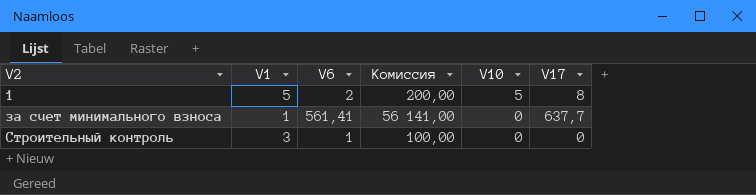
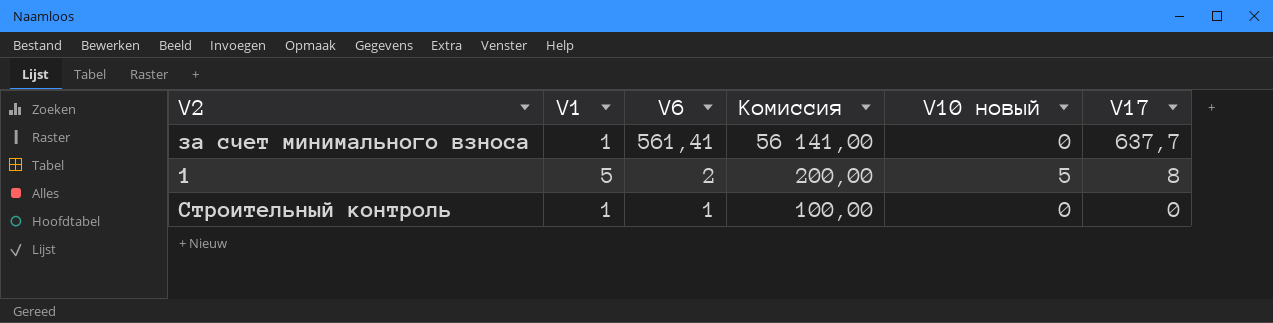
row order: V2 ascending -> V6 descending
column name: V10 -> V10 новый
Строительный контроль | V1: 3 -> 1

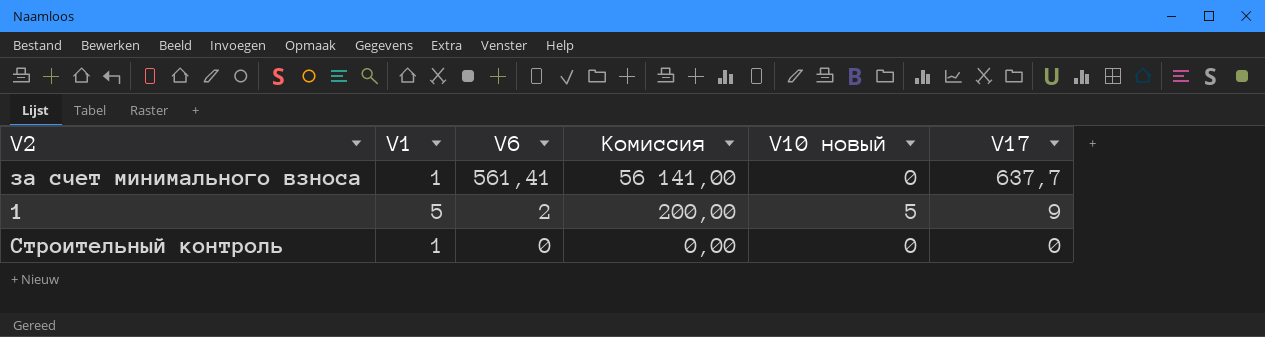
1 | V17: 8 -> 9
Строительный контроль | V6: 1 -> 0
Строительный контроль | Комиссия: 100,00 -> 0,00

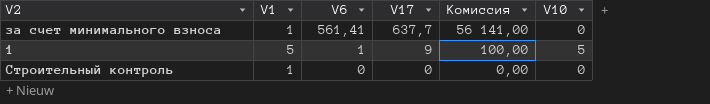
column V17 | position: 6 -> 4
column name: V10 новый -> V10
1 | V6: 2 -> 1
1 | Комиссия: 200,00 -> 100,00

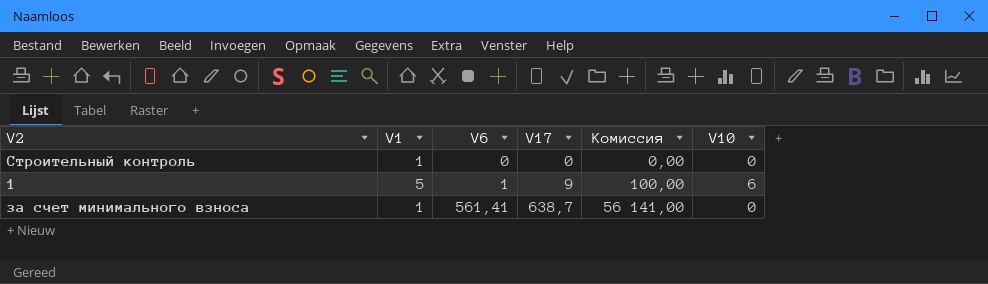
row order: V6 descending -> V6 ascending
1 | V10: 5 -> 6
за счет минимального взноса | V17: 637,7 -> 638,7

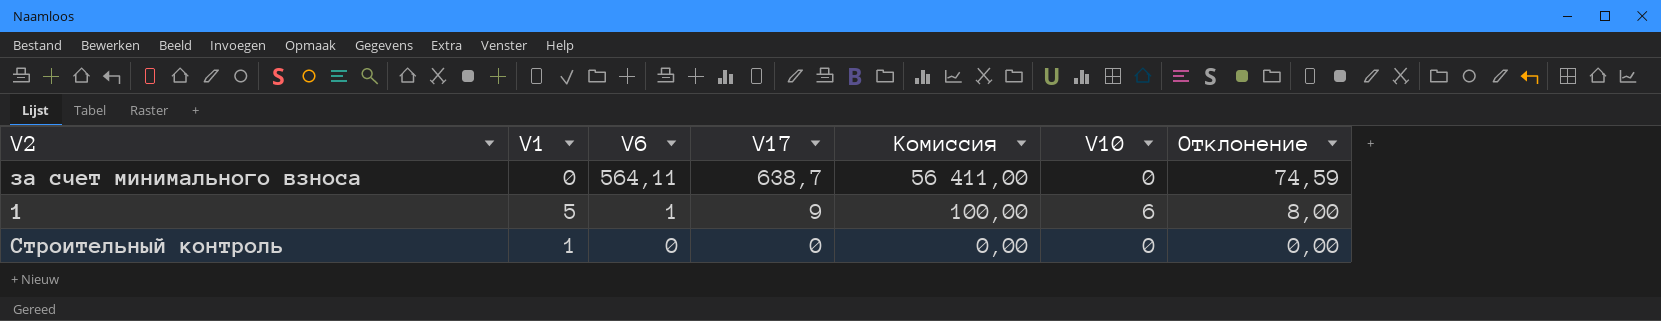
row order: V6 ascending -> V6 descending
column Отклонение | formula: none -> [V17] - [V6]
за счет минимального взноса | V1: 1 -> 0
за счет минимального взноса | V6: 561,41 -> 564,11
за счет минимального взноса | Комиссия: 56 141,00 -> 56 411,00

